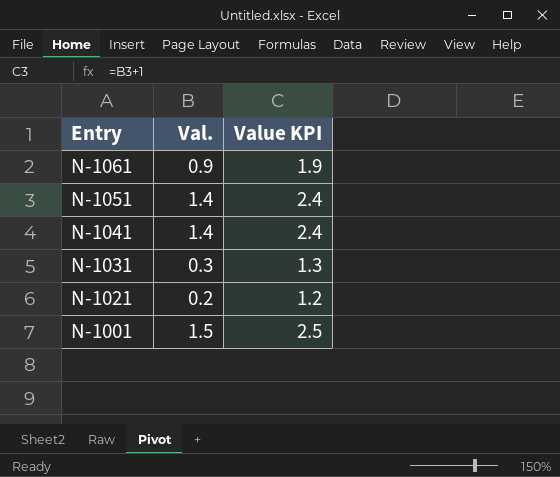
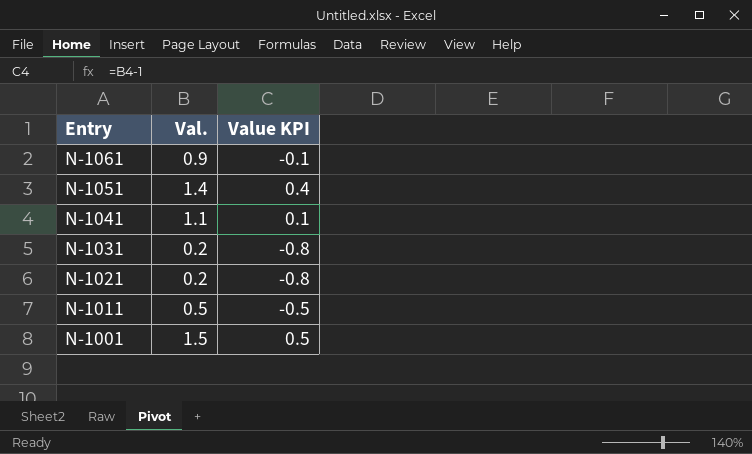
column Value KPI | formula: [Val.] + 1 -> [Val.] - 1
N-1041 | Val.: 1.4 -> 1.1
N-1031 | Val.: 0.3 -> 0.2
row N-1011: none -> 0.5 | -0.5

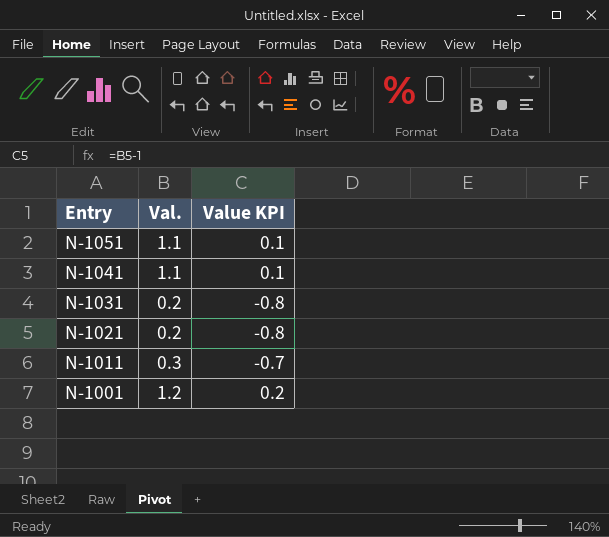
row N-1061: 0.9 | -0.1 -> none
N-1051 | Val.: 1.4 -> 1.1
N-1051 | Value KPI: 0.4 -> 0.1
N-1011 | Val.: 0.5 -> 0.3
N-1011 | Value KPI: -0.5 -> -0.7
N-1001 | Val.: 1.5 -> 1.2
N-1001 | Value KPI: 0.5 -> 0.2

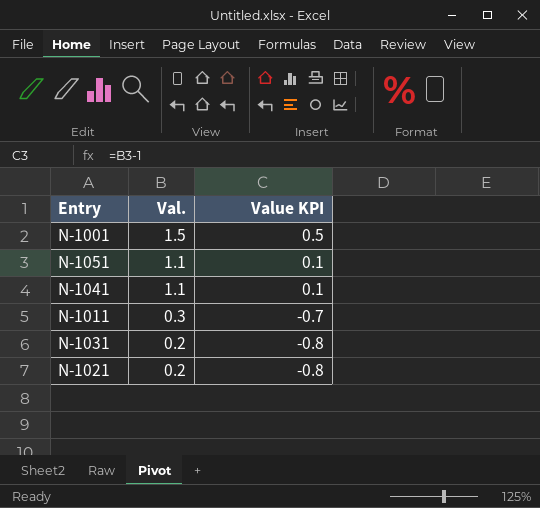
row order: Entry descending -> Val. descending
N-1001 | Val.: 1.2 -> 1.5
N-1001 | Value KPI: 0.2 -> 0.5

